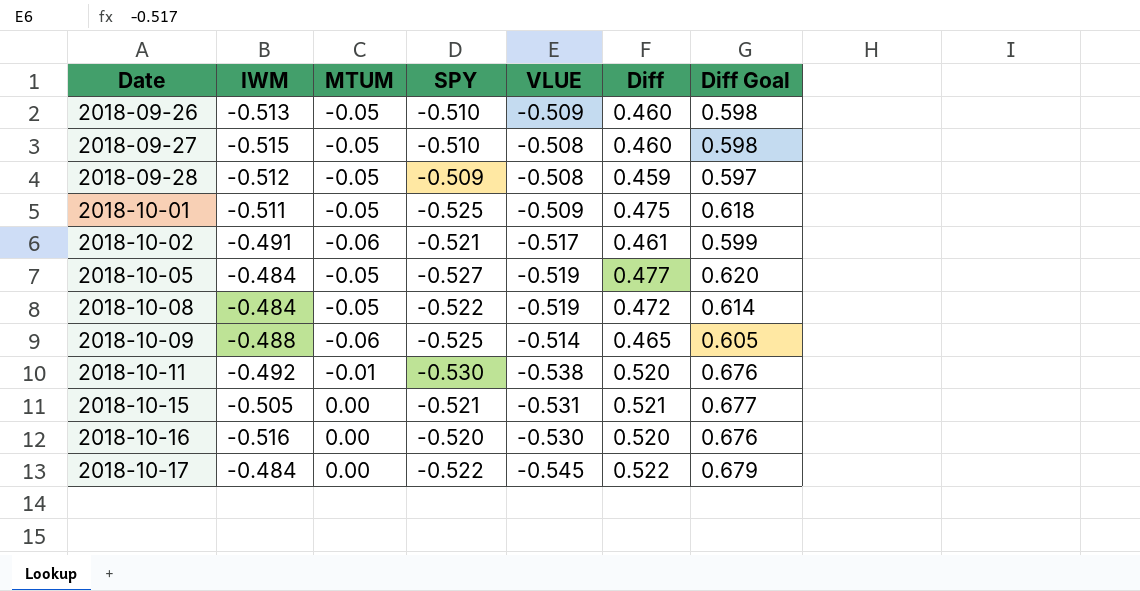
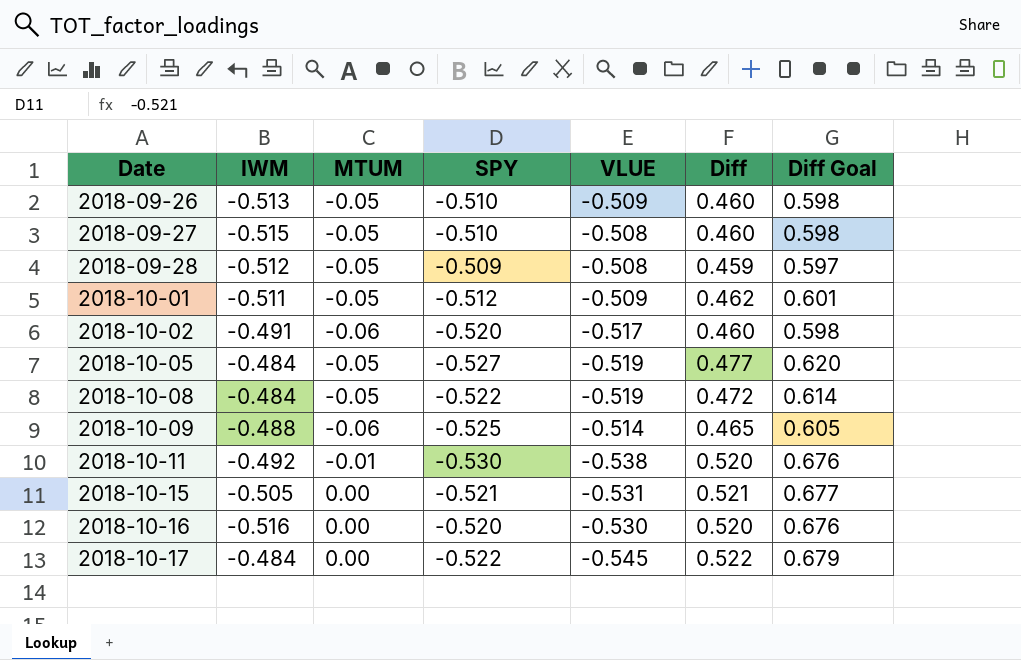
2018-10-01 | SPY: -0.525 -> -0.512
2018-10-01 | Diff: 0.475 -> 0.462
2018-10-01 | Diff Goal: 0.618 -> 0.601
2018-10-02 | SPY: -0.521 -> -0.520
2018-10-02 | Diff: 0.461 -> 0.460
2018-10-02 | Diff Goal: 0.599 -> 0.598

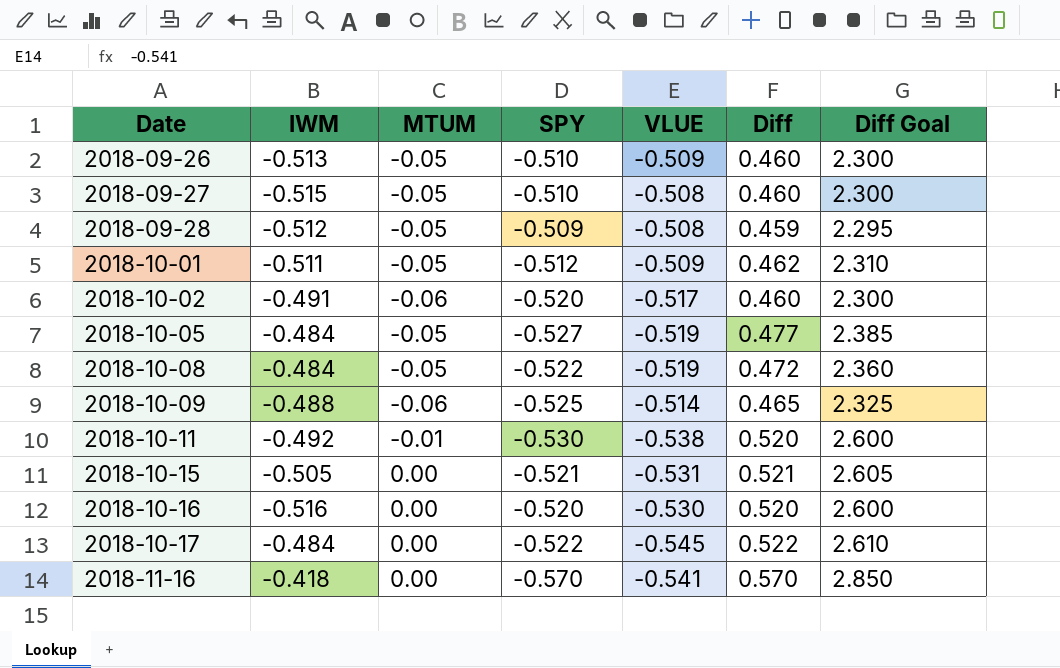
column Diff Goal | formula: [Diff] * 1.3 -> [Diff] * 5
row 2018-11-16: none -> -0.418 | 0.00 | -0.570 | -0.541 | 0.570 | 2.850

